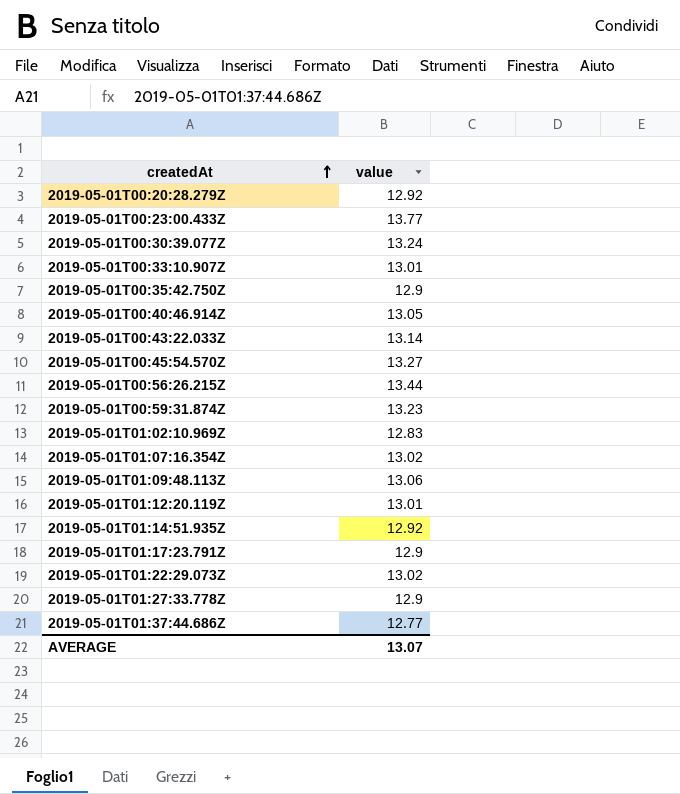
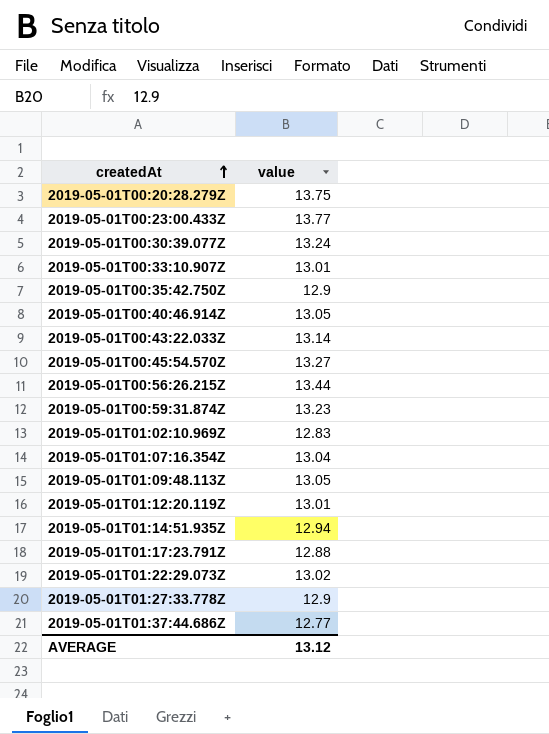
2019-05-01T00:20:28.279Z | value: 12.92 -> 13.75
2019-05-01T01:07:16.354Z | value: 13.02 -> 13.04
2019-05-01T01:09:48.113Z | value: 13.06 -> 13.05
2019-05-01T01:14:51.935Z | value: 12.92 -> 12.94
2019-05-01T01:17:23.791Z | value: 12.9 -> 12.88
AVERAGE | value: 13.07 -> 13.12

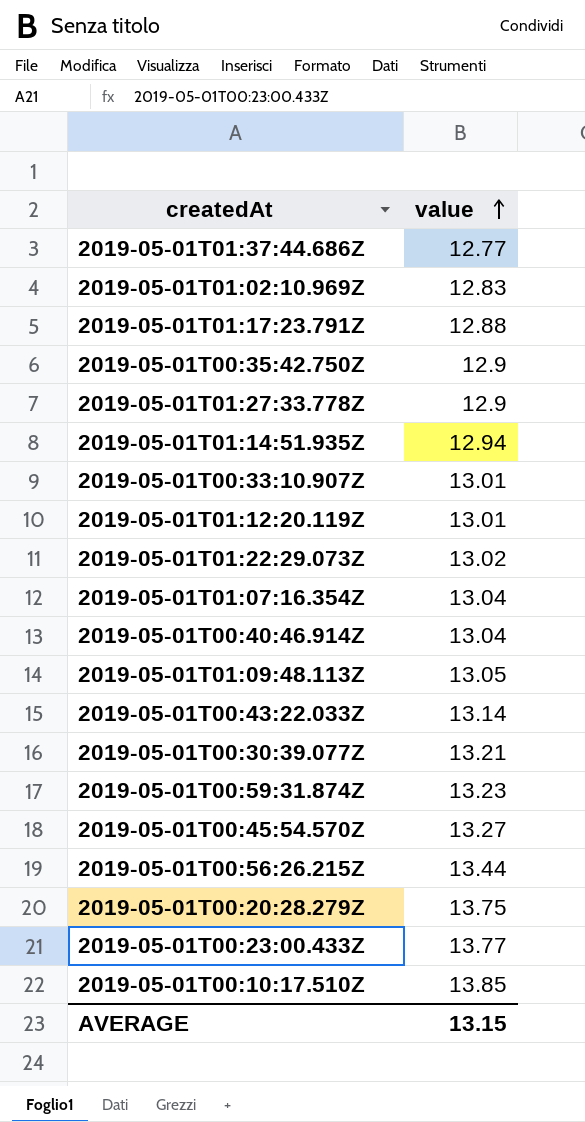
row order: createdAt ascending -> value ascending
2019-05-01T00:40:46.914Z | value: 13.05 -> 13.04
2019-05-01T00:30:39.077Z | value: 13.24 -> 13.21
row 2019-05-01T00:10:17.510Z: none -> 13.85
AVERAGE | value: 13.12 -> 13.15

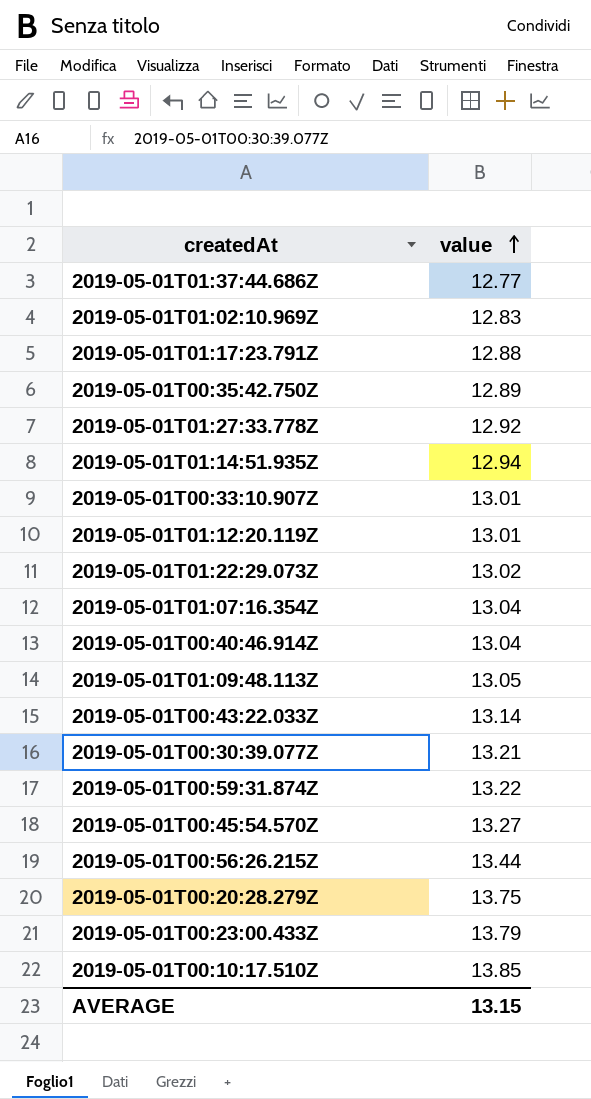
2019-05-01T00:35:42.750Z | value: 12.9 -> 12.89
2019-05-01T01:27:33.778Z | value: 12.9 -> 12.92
2019-05-01T00:59:31.874Z | value: 13.23 -> 13.22
2019-05-01T00:23:00.433Z | value: 13.77 -> 13.79

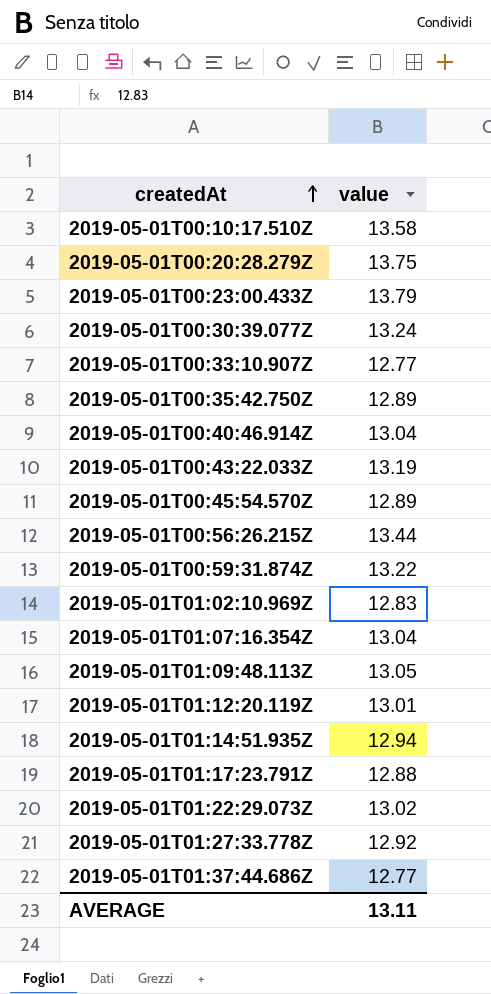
row order: value ascending -> createdAt ascending
2019-05-01T00:10:17.510Z | value: 13.85 -> 13.58
2019-05-01T00:30:39.077Z | value: 13.21 -> 13.24
2019-05-01T00:33:10.907Z | value: 13.01 -> 12.77
2019-05-01T00:43:22.033Z | value: 13.14 -> 13.19
2019-05-01T00:45:54.570Z | value: 13.27 -> 12.89
AVERAGE | value: 13.15 -> 13.11

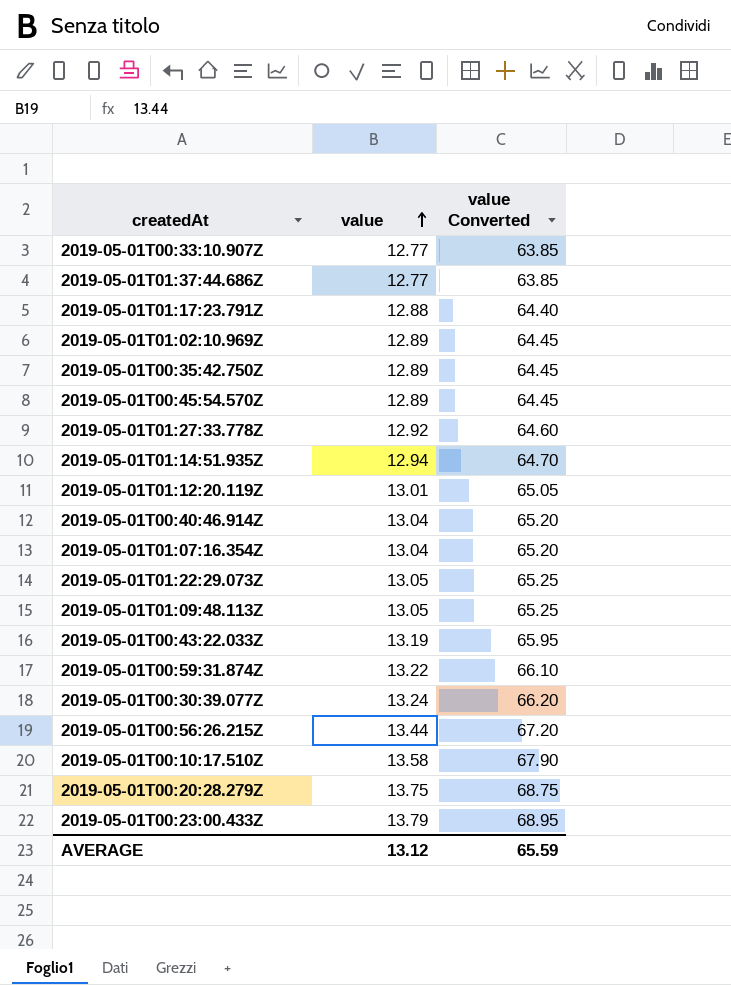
row order: createdAt ascending -> value ascending
column value Converted | formula: none -> [value] * 5
2019-05-01T01:02:10.969Z | value: 12.83 -> 12.89
2019-05-01T01:22:29.073Z | value: 13.02 -> 13.05
AVERAGE | value: 13.11 -> 13.12

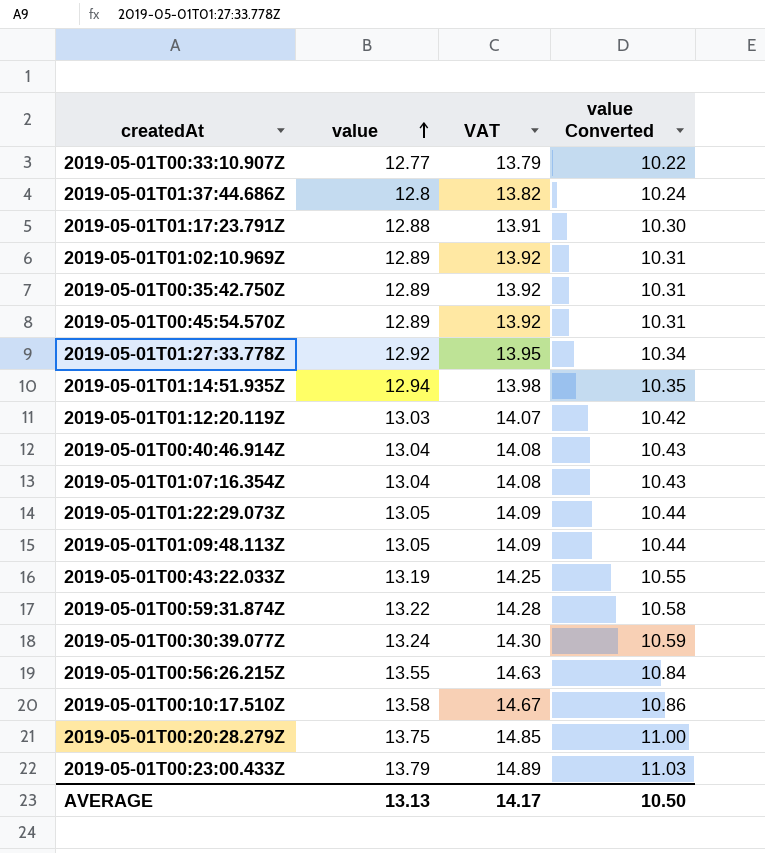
column VAT | formula: none -> [value] * 1.08
column value Converted | formula: [value] * 5 -> [value] * 0.8
2019-05-01T01:37:44.686Z | value: 12.77 -> 12.8
2019-05-01T01:12:20.119Z | value: 13.01 -> 13.03
2019-05-01T00:56:26.215Z | value: 13.44 -> 13.55
AVERAGE | value: 13.12 -> 13.13
AVERAGE | value Converted: 65.59 -> 10.50

